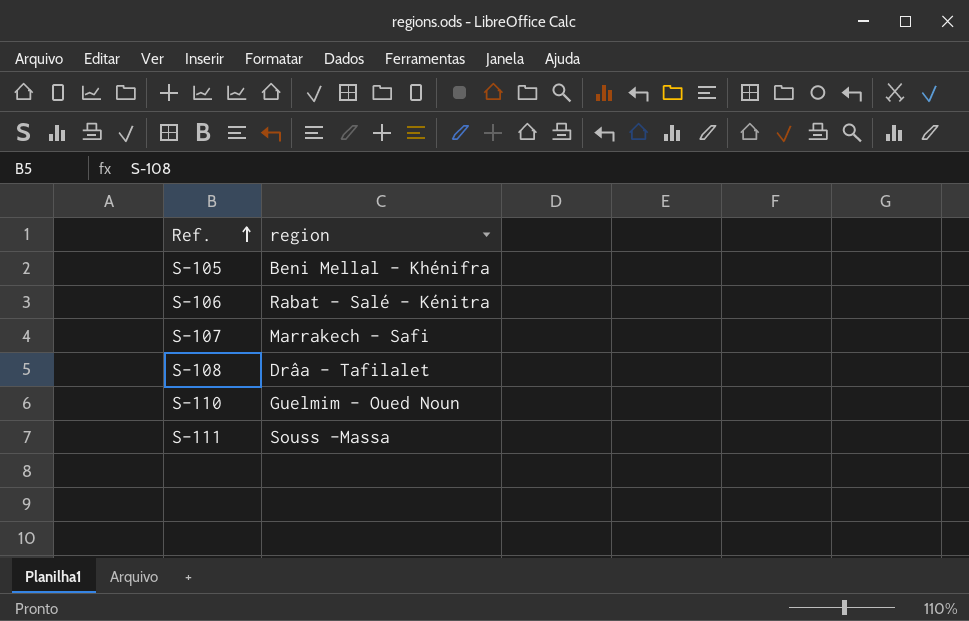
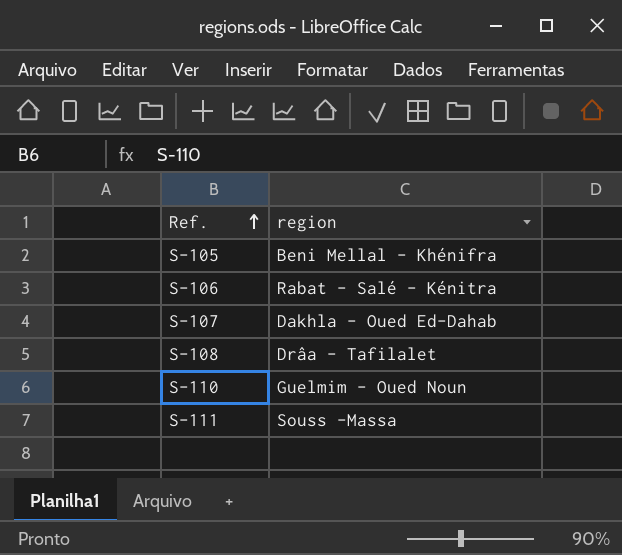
S-107 | region: Marrakech - Safi -> Dakhla - Oued Ed-Dahab

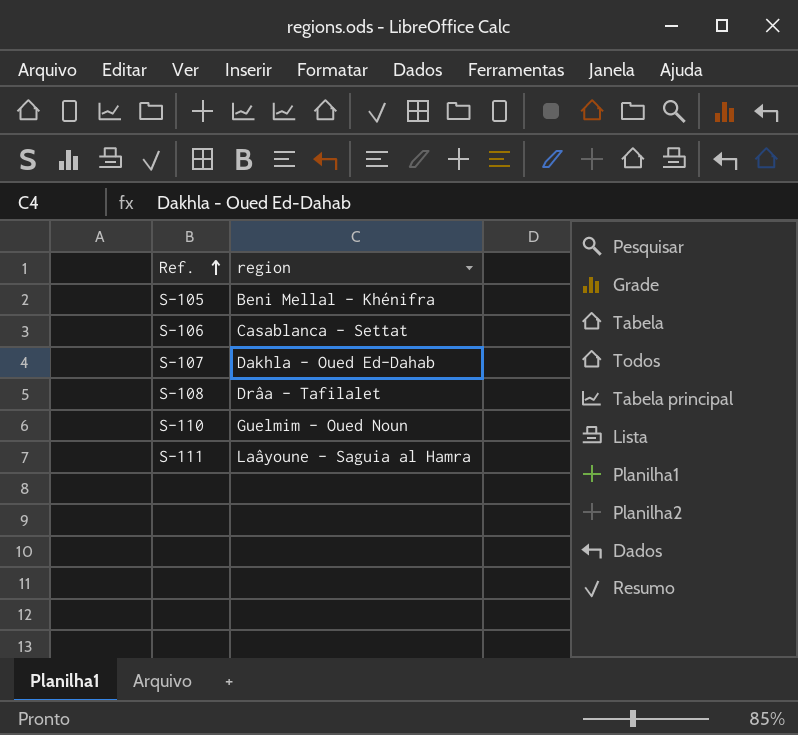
S-106 | region: Rabat - Salé - Kénitra -> Casablanca - Settat
S-111 | region: Souss -Massa -> Laâyoune - Saguia al Hamra

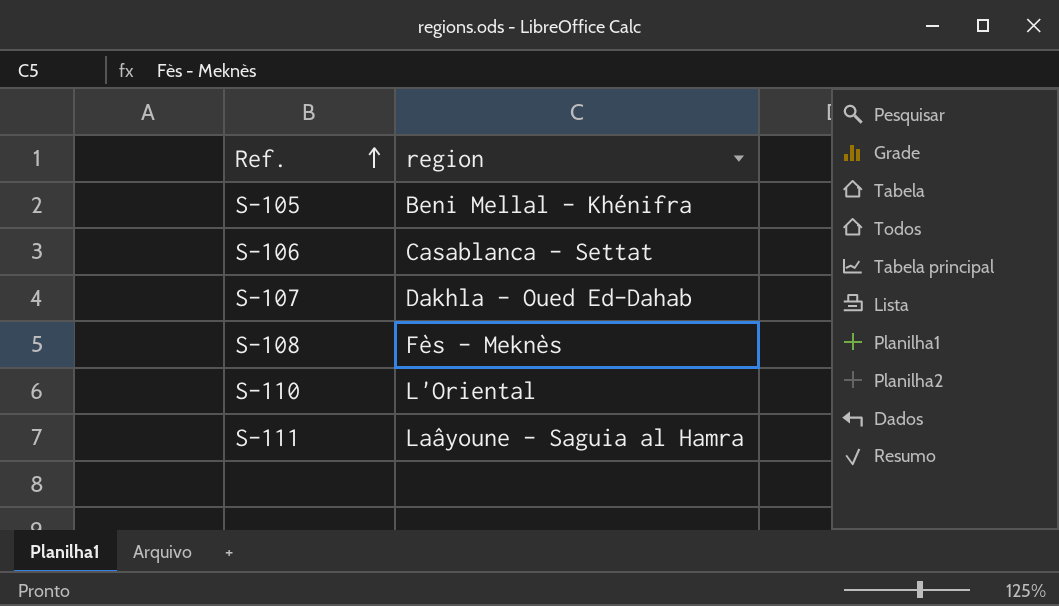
S-108 | region: Drâa - Tafilalet -> Fès - Meknès
S-110 | region: Guelmim - Oued Noun -> L'Oriental

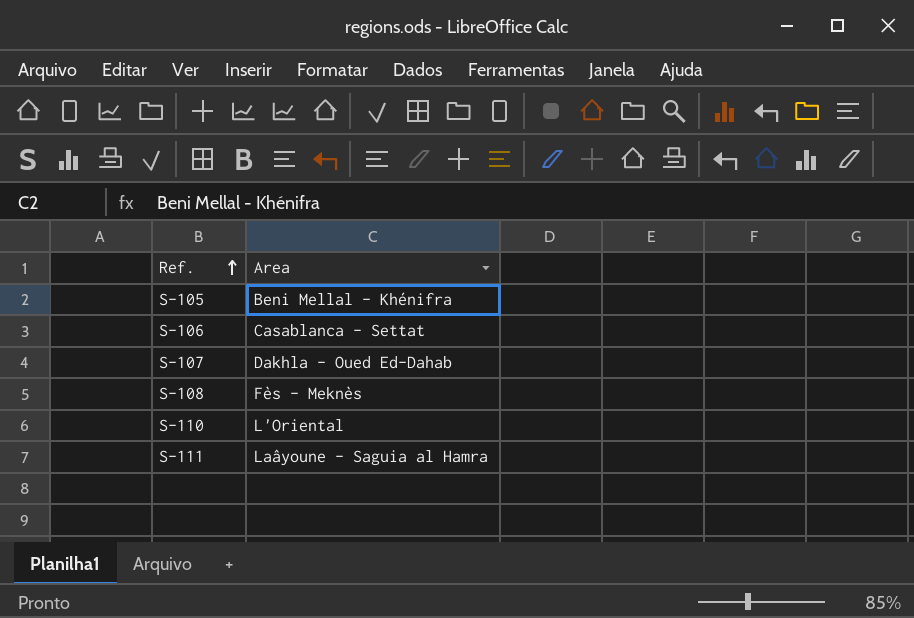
column name: region -> Area

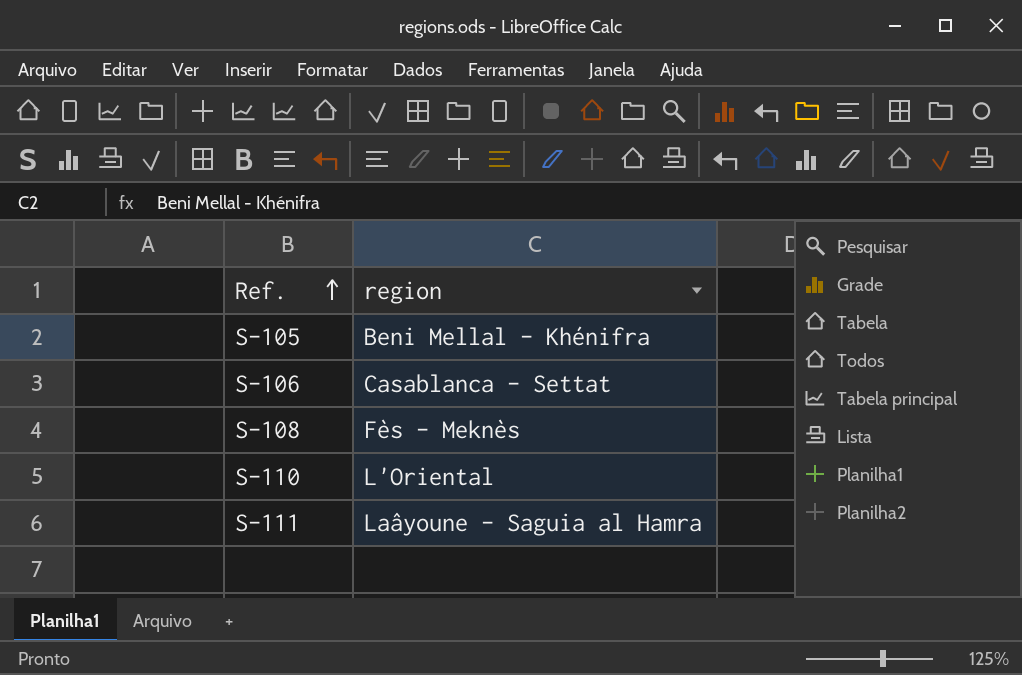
column name: Area -> region
row S-107: Dakhla - Oued Ed-Dahab -> none

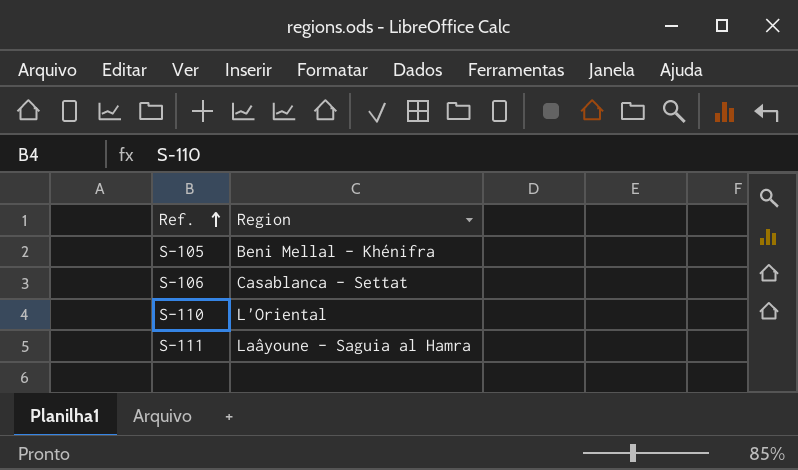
column name: region -> Region
row S-108: Fès - Meknès -> none

